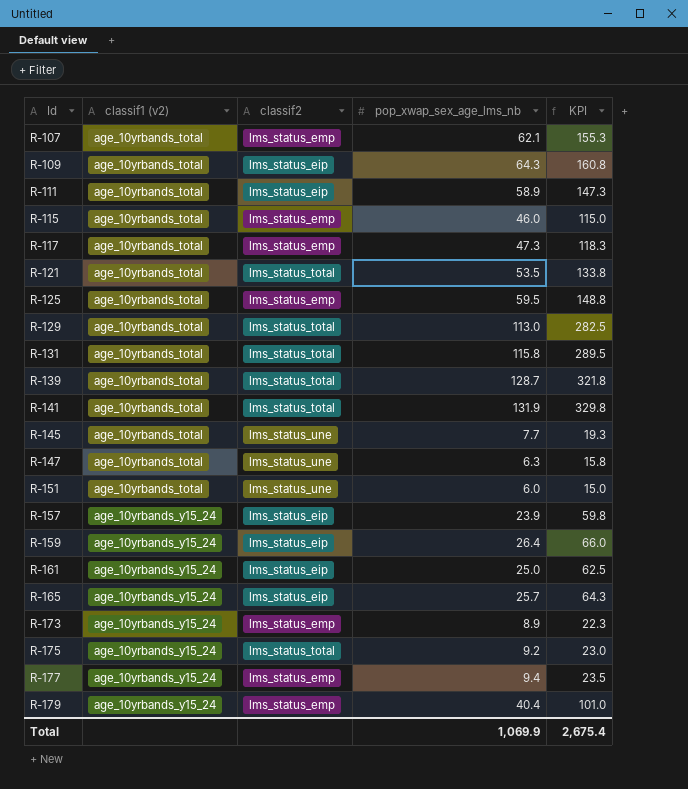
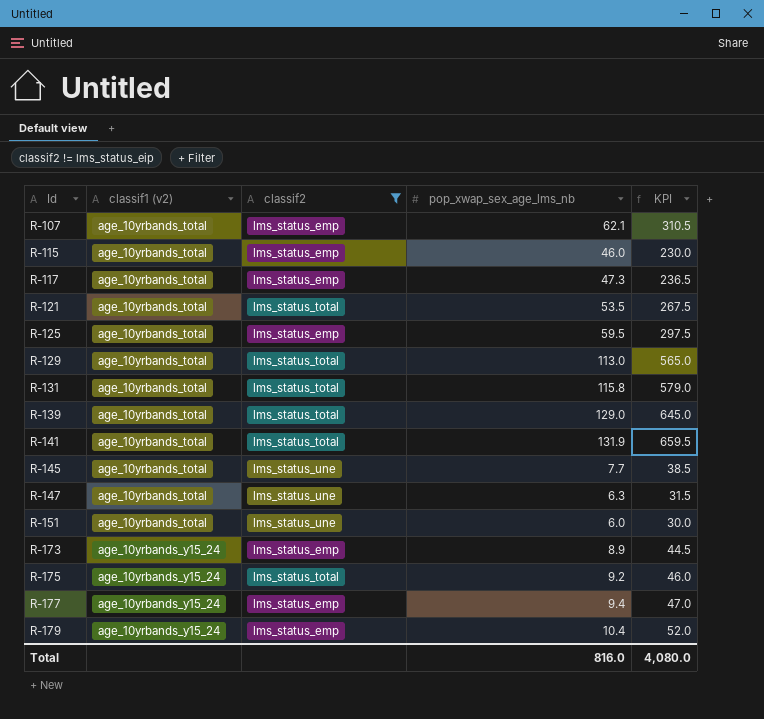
filter: none -> classif2 != lms_status_eip
column KPI | formula: [pop_xwap_sex_age_lms_nb] * 2.5 -> [pop_xwap_sex_age_lms_nb] * 5
R-139 | pop_xwap_sex_age_lms_nb: 128.7 -> 129.0
R-179 | pop_xwap_sex_age_lms_nb: 40.4 -> 10.4
Total | pop_xwap_sex_age_lms_nb: 1,069.9 -> 816.0
Total | KPI: 2,675.4 -> 4,080.0

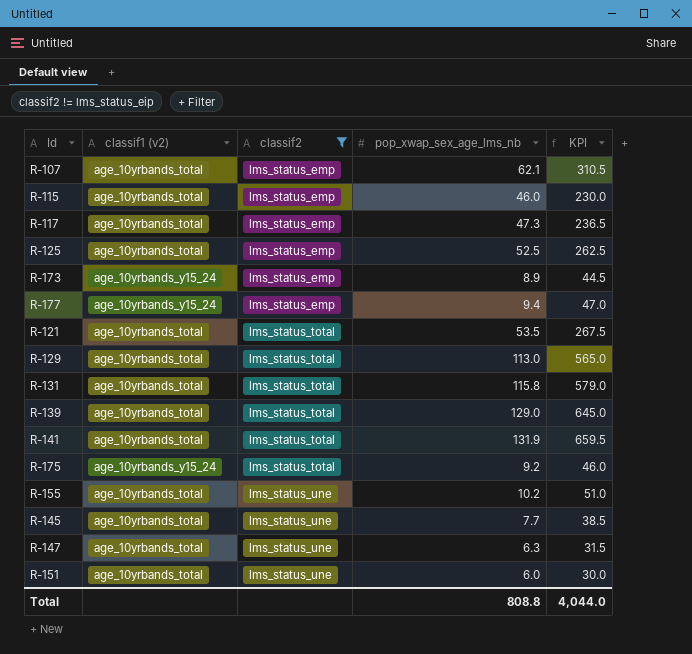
row order: Id ascending -> classif2 ascending
row R-179: age_10yrbands_y15_24 | lms_status_emp | 10.4 | 52.0 -> none
R-125 | pop_xwap_sex_age_lms_nb: 59.5 -> 52.5
R-125 | KPI: 297.5 -> 262.5
row R-155: none -> age_10yrbands_total | lms_status_une | 10.2 | 51.0
Total | pop_xwap_sex_age_lms_nb: 816.0 -> 808.8
Total | KPI: 4,080.0 -> 4,044.0

